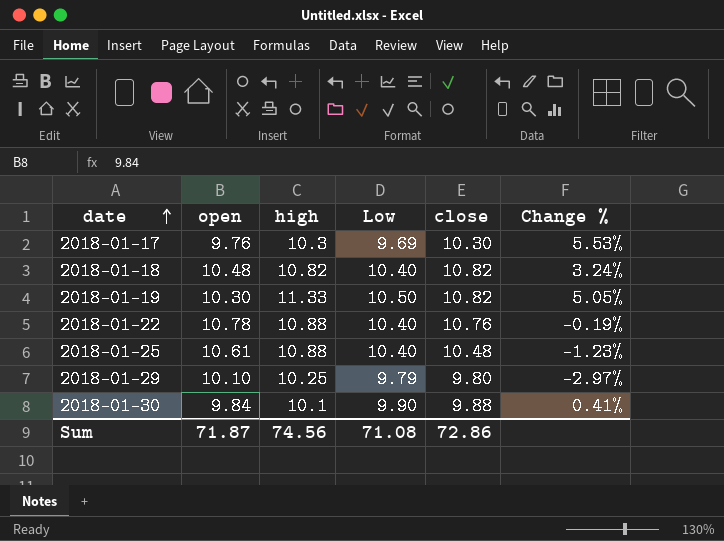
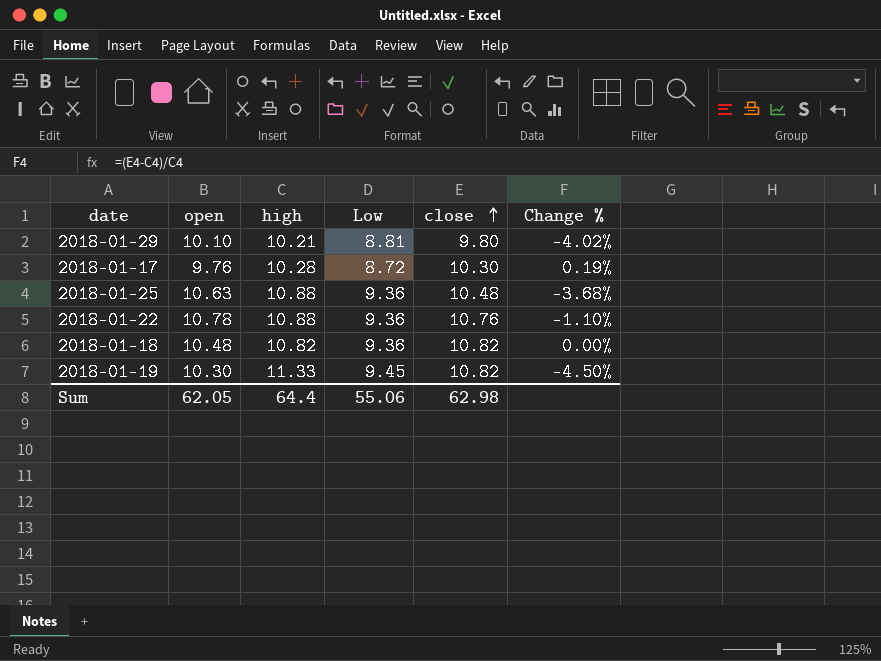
row order: date ascending -> close ascending
column Change % | formula: ([close] - [open]) / [open] -> ([close] - [high]) / [high]
row 2018-01-30: 9.84 | 10.1 | 9.90 | 9.88 | 0.41% -> none
2018-01-29 | high: 10.25 -> 10.21
2018-01-29 | Low: 9.79 -> 8.81
2018-01-17 | high: 10.3 -> 10.28
2018-01-17 | Low: 9.69 -> 8.72
2018-01-25 | open: 10.61 -> 10.63
2018-01-25 | Low: 10.40 -> 9.36
2018-01-22 | Low: 10.40 -> 9.36
2018-01-18 | Low: 10.40 -> 9.36
2018-01-19 | Low: 10.50 -> 9.45
Sum | open: 71.87 -> 62.05
Sum | high: 74.56 -> 64.4
Sum | Low: 71.08 -> 55.06
Sum | close: 72.86 -> 62.98

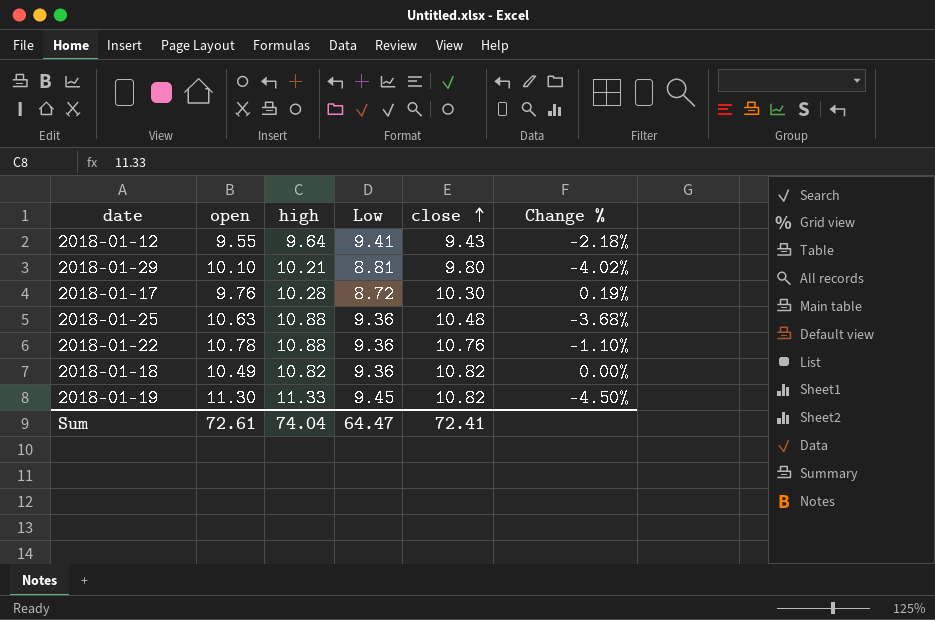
row 2018-01-12: none -> 9.55 | 9.64 | 9.41 | 9.43 | -2.18%
2018-01-18 | open: 10.48 -> 10.49
2018-01-19 | open: 10.30 -> 11.30
Sum | open: 62.05 -> 72.61
Sum | high: 64.4 -> 74.04
Sum | Low: 55.06 -> 64.47
Sum | close: 62.98 -> 72.41

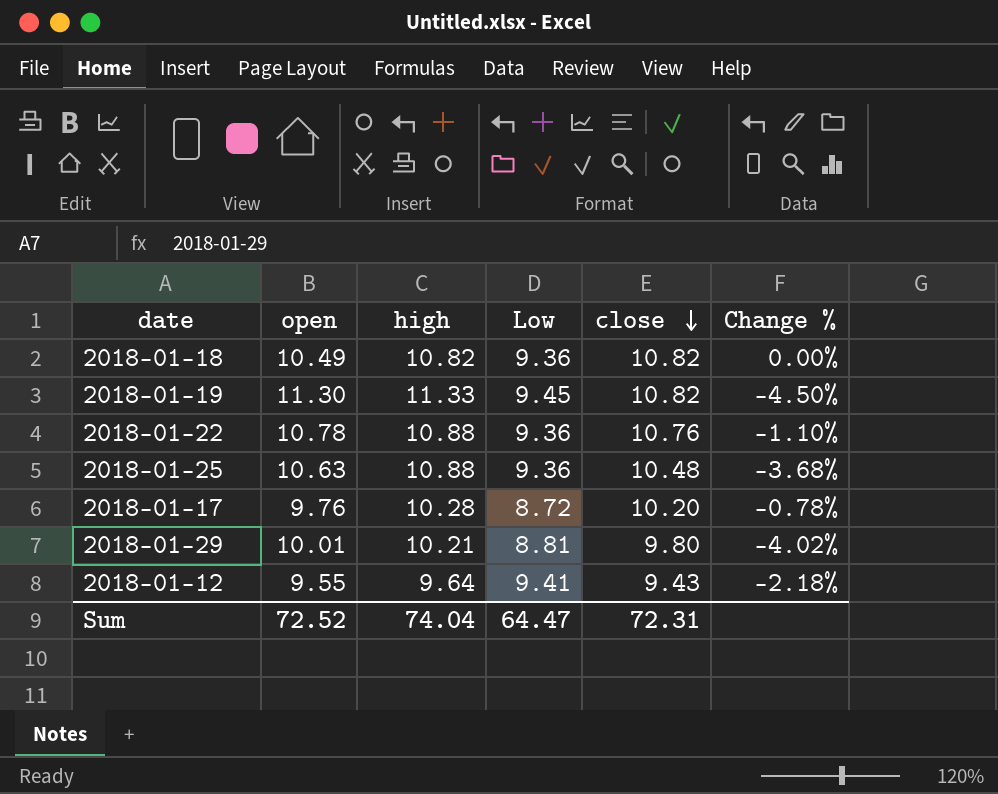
row order: close ascending -> close descending
2018-01-17 | close: 10.30 -> 10.20
2018-01-17 | Change %: 0.19% -> -0.78%
2018-01-29 | open: 10.10 -> 10.01
Sum | open: 72.61 -> 72.52
Sum | close: 72.41 -> 72.31

